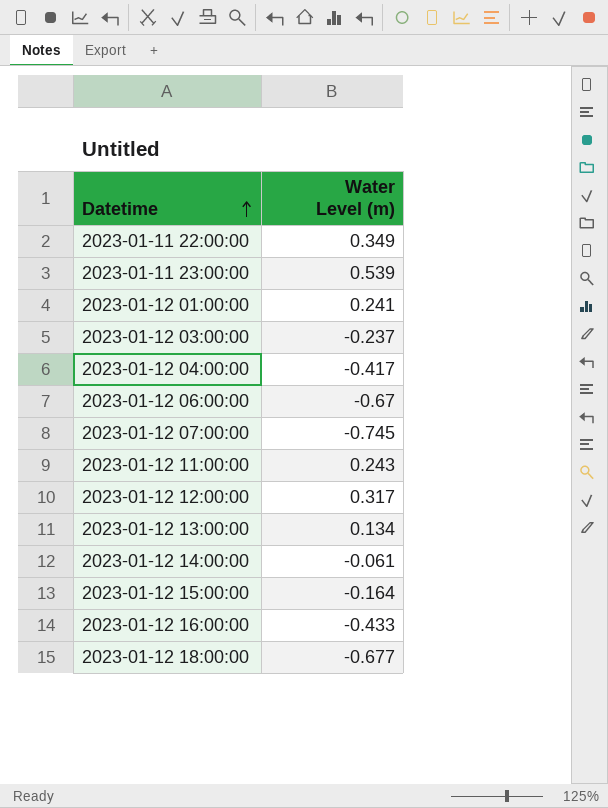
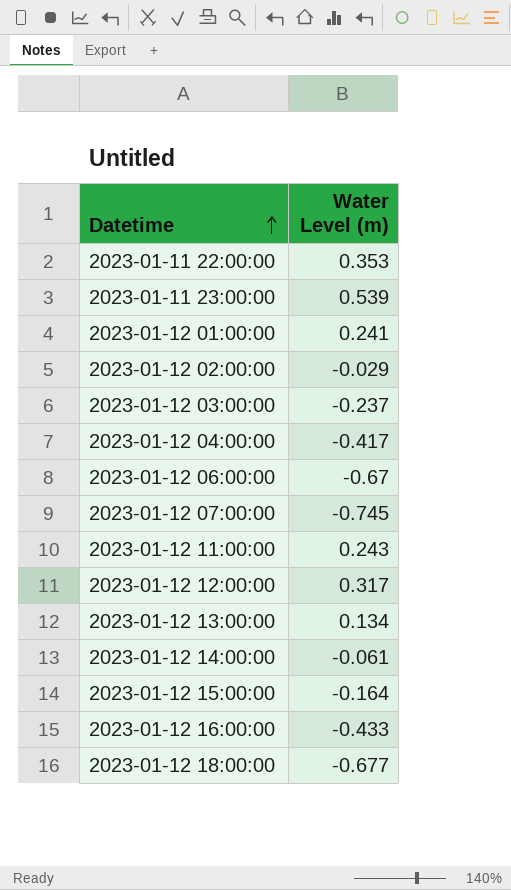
2023-01-11 22:00:00 | Water Level (m): 0.349 -> 0.353
row 2023-01-12 02:00:00: none -> -0.029

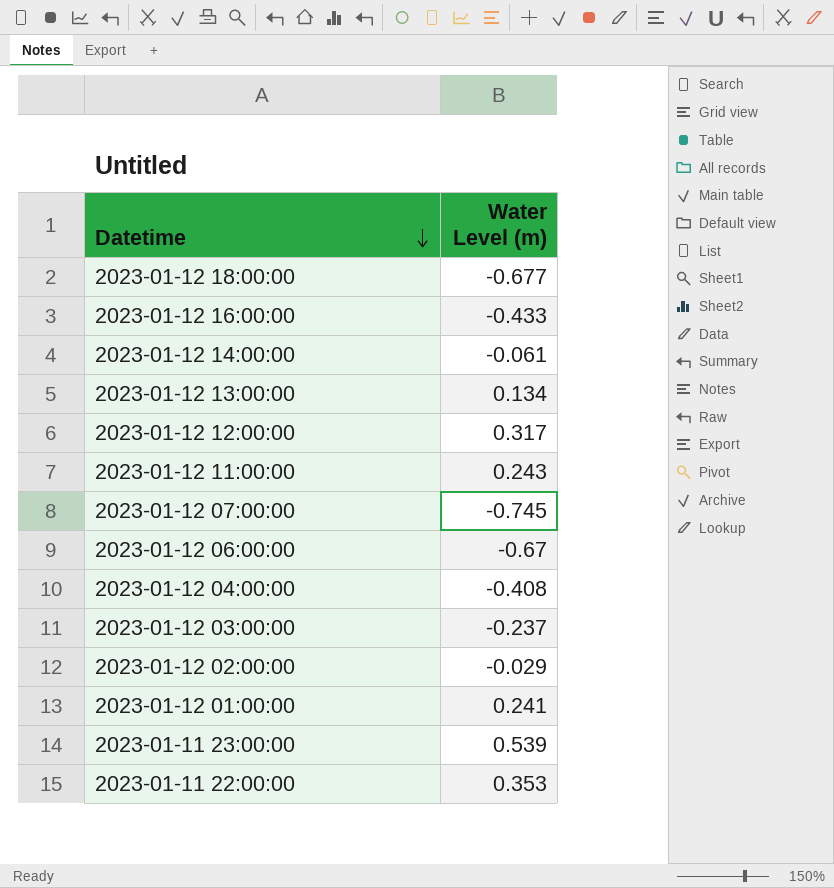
row order: Datetime ascending -> Datetime descending
row 2023-01-12 15:00:00: -0.164 -> none
2023-01-12 04:00:00 | Water Level (m): -0.417 -> -0.408

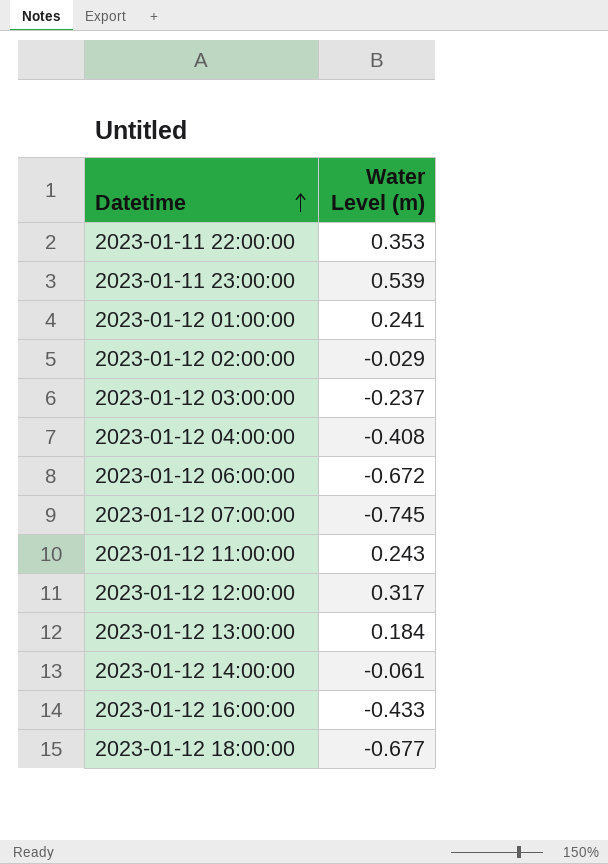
row order: Datetime descending -> Datetime ascending
2023-01-12 06:00:00 | Water Level (m): -0.67 -> -0.672
2023-01-12 13:00:00 | Water Level (m): 0.134 -> 0.184

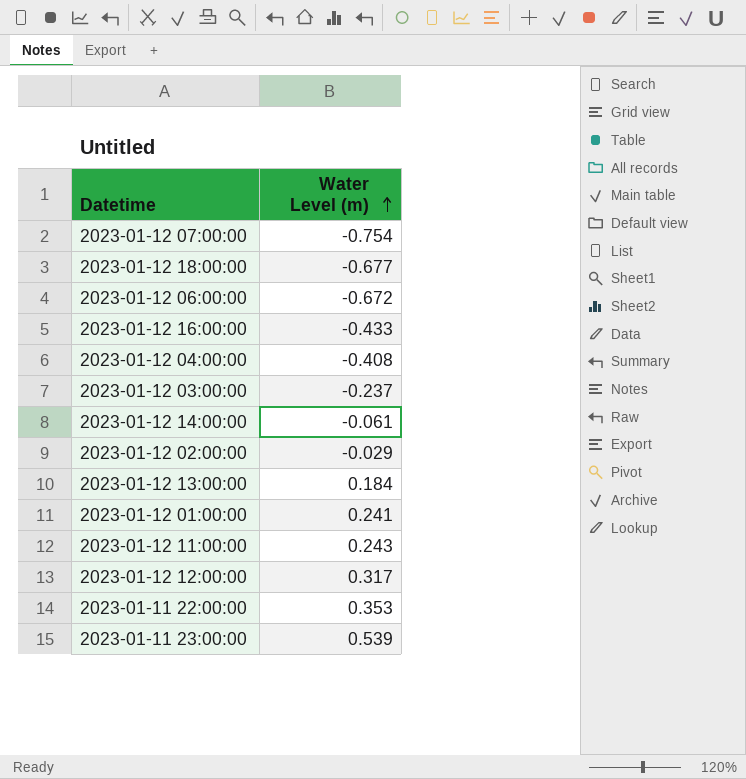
row order: Datetime ascending -> Water Level (m) ascending
2023-01-12 07:00:00 | Water Level (m): -0.745 -> -0.754

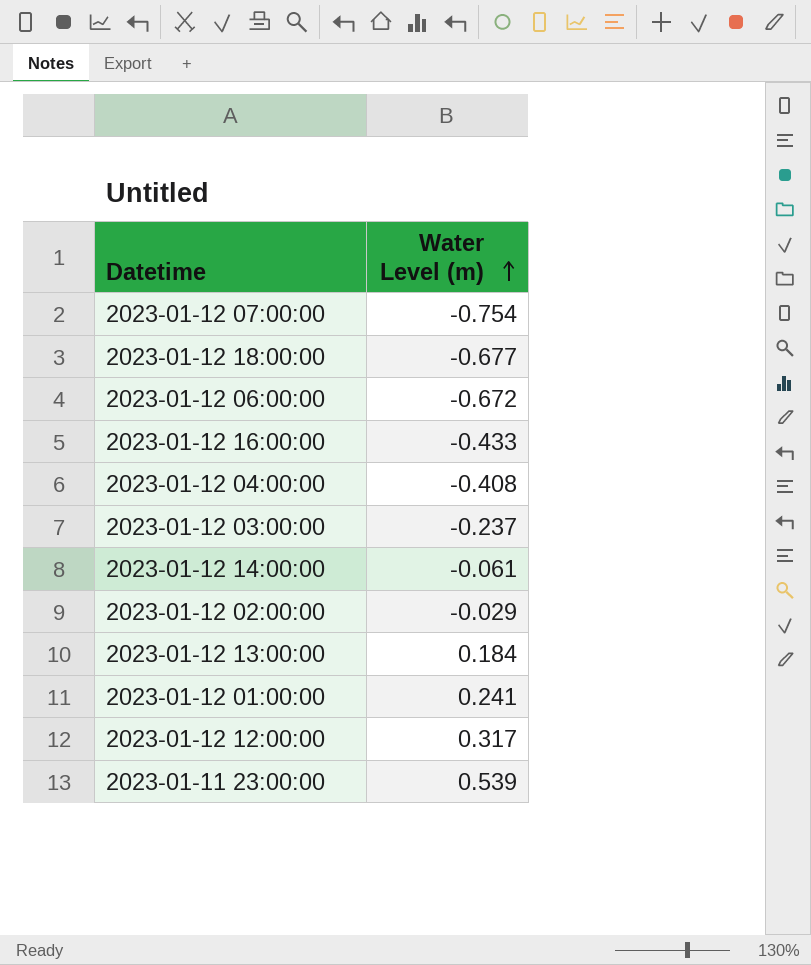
row 2023-01-12 11:00:00: 0.243 -> none
row 2023-01-11 22:00:00: 0.353 -> none

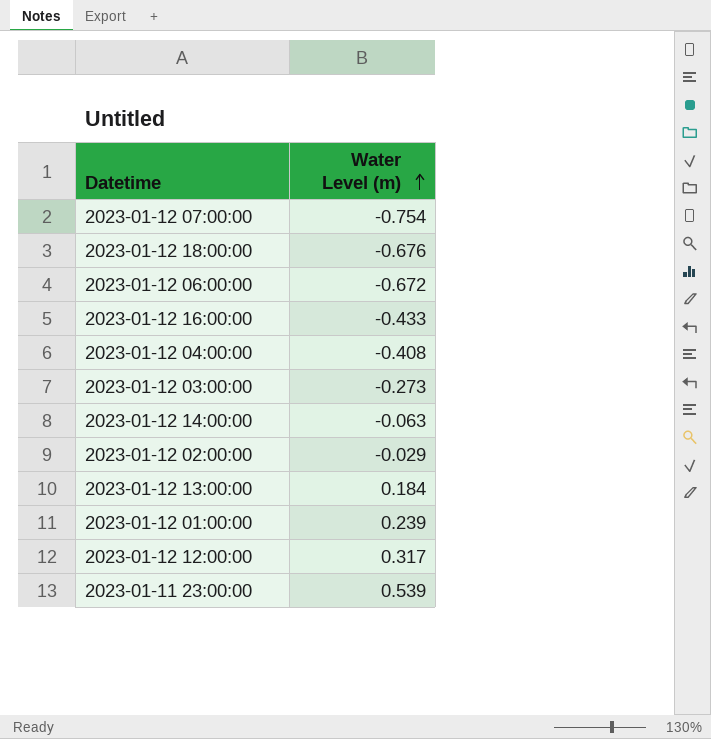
2023-01-12 18:00:00 | Water Level (m): -0.677 -> -0.676
2023-01-12 03:00:00 | Water Level (m): -0.237 -> -0.273
2023-01-12 14:00:00 | Water Level (m): -0.061 -> -0.063
2023-01-12 01:00:00 | Water Level (m): 0.241 -> 0.239

